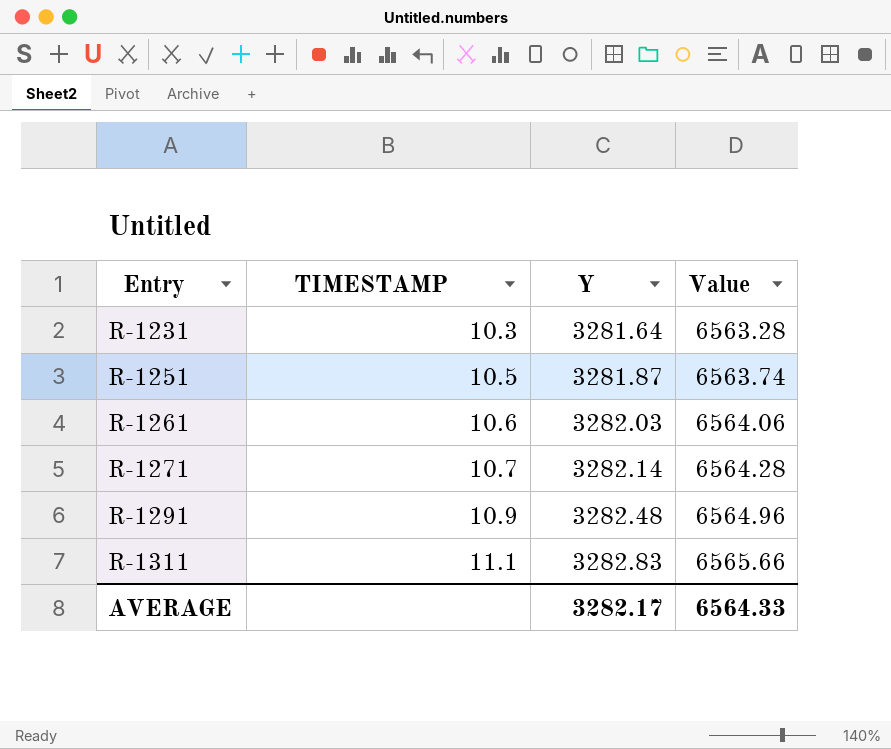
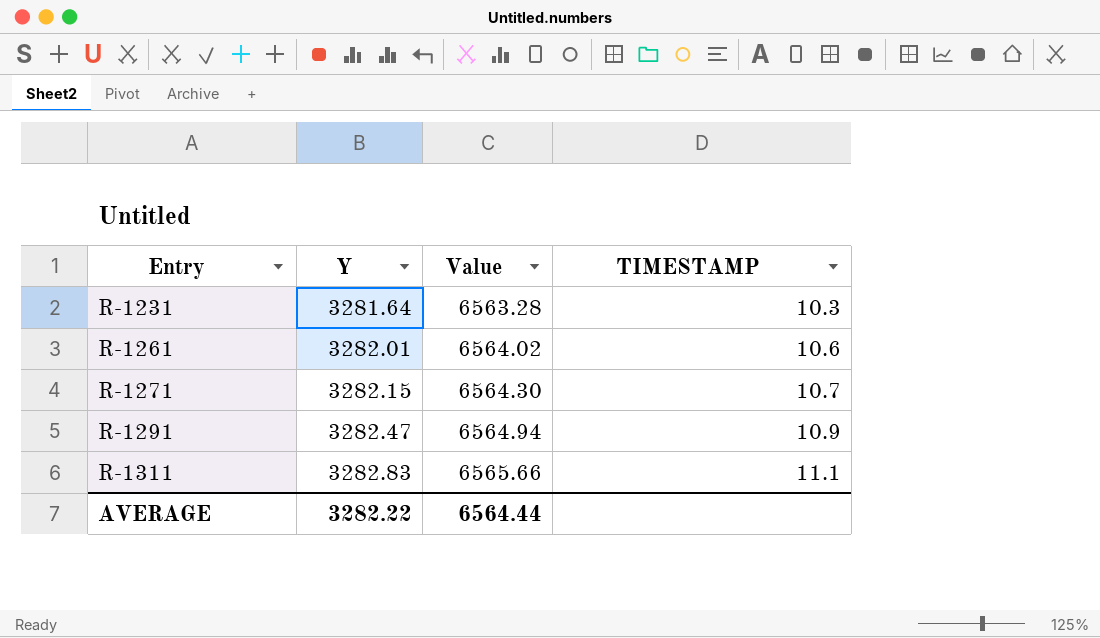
column TIMESTAMP | position: 2 -> 4
row R-1251: 10.5 | 3281.87 | 6563.74 -> none
R-1261 | Y: 3282.03 -> 3282.01
R-1261 | Value: 6564.06 -> 6564.02
R-1271 | Y: 3282.14 -> 3282.15
R-1271 | Value: 6564.28 -> 6564.30
R-1291 | Y: 3282.48 -> 3282.47
R-1291 | Value: 6564.96 -> 6564.94
AVERAGE | Y: 3282.17 -> 3282.22
AVERAGE | Value: 6564.33 -> 6564.44

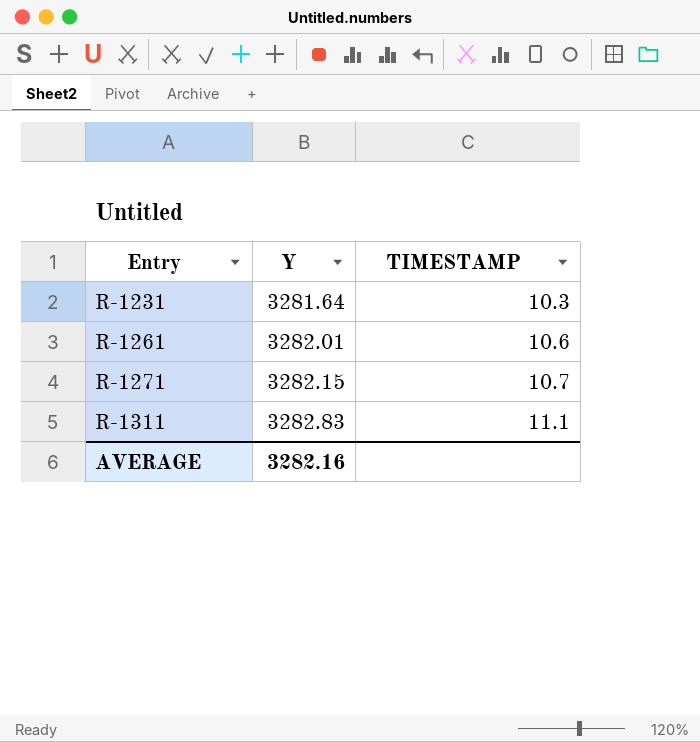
column Value | formula: [Y] * 2 -> none
row R-1291: 3282.47 | 6564.94 | 10.9 -> none
AVERAGE | Y: 3282.22 -> 3282.16

